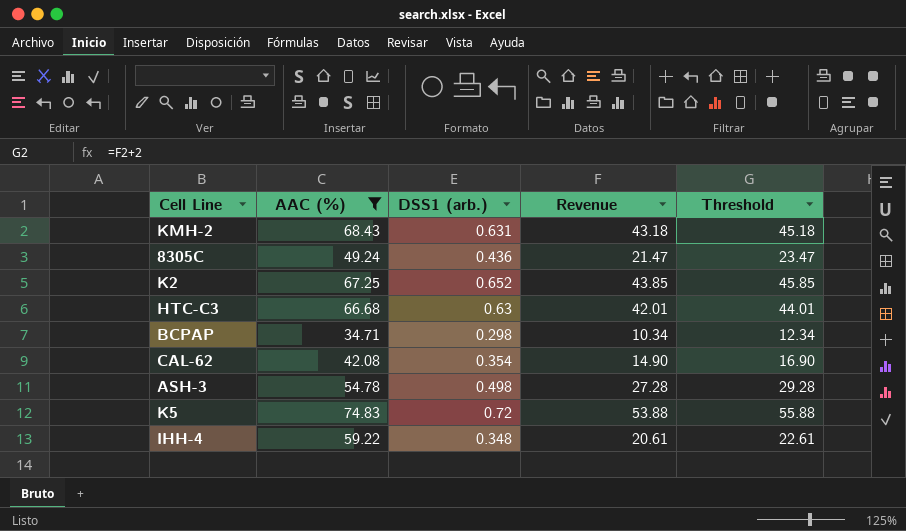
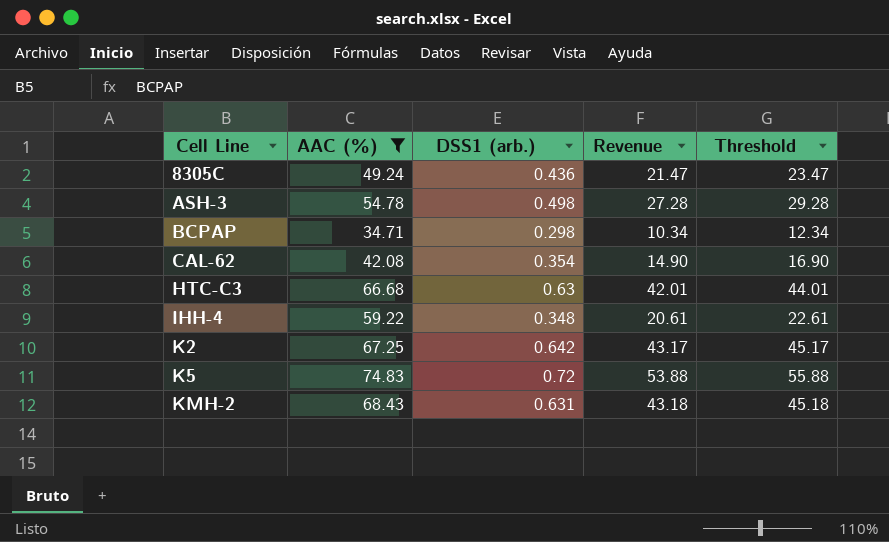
row order: none -> Cell Line ascending
K2 | DSS1 (arb.): 0.652 -> 0.642
K2 | Revenue: 43.85 -> 43.17
K2 | Threshold: 45.85 -> 45.17

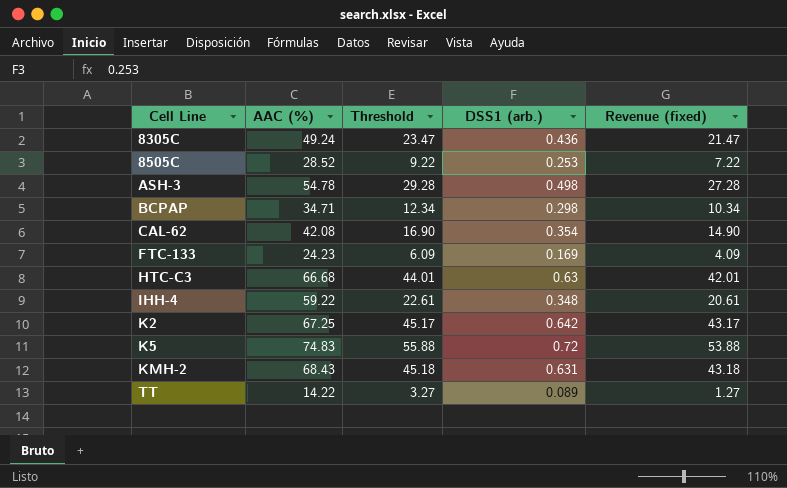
filter: AAC (%) >= 34.71 -> none
column Threshold | position: 5 -> 3
column name: Revenue -> Revenue (fixed)

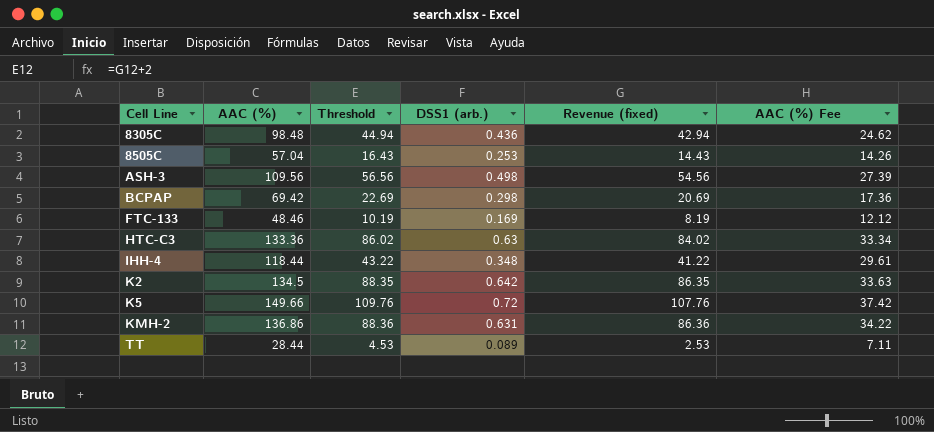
column AAC (%) Fee | formula: none -> [AAC (%)] * 0.25
row CAL-62: 42.08 | 16.90 | 0.354 | 14.90 -> none
8305C | AAC (%): 49.24 -> 98.48
8305C | Threshold: 23.47 -> 44.94
8305C | Revenue (fixed): 21.47 -> 42.94
8505C | AAC (%): 28.52 -> 57.04
8505C | Threshold: 9.22 -> 16.43
8505C | Revenue (fixed): 7.22 -> 14.43
ASH-3 | AAC (%): 54.78 -> 109.56
ASH-3 | Threshold: 29.28 -> 56.56
ASH-3 | Revenue (fixed): 27.28 -> 54.56
BCPAP | AAC (%): 34.71 -> 69.42
BCPAP | Threshold: 12.34 -> 22.69
BCPAP | Revenue (fixed): 10.34 -> 20.69
FTC-133 | AAC (%): 24.23 -> 48.46
FTC-133 | Threshold: 6.09 -> 10.19
FTC-133 | Revenue (fixed): 4.09 -> 8.19
HTC-C3 | AAC (%): 66.68 -> 133.36
HTC-C3 | Threshold: 44.01 -> 86.02
HTC-C3 | Revenue (fixed): 42.01 -> 84.02
IHH-4 | AAC (%): 59.22 -> 118.44
IHH-4 | Threshold: 22.61 -> 43.22
IHH-4 | Revenue (fixed): 20.61 -> 41.22
K2 | AAC (%): 67.25 -> 134.5
K2 | Threshold: 45.17 -> 88.35
K2 | Revenue (fixed): 43.17 -> 86.35
K5 | AAC (%): 74.83 -> 149.66
K5 | Threshold: 55.88 -> 109.76
K5 | Revenue (fixed): 53.88 -> 107.76
KMH-2 | AAC (%): 68.43 -> 136.86
KMH-2 | Threshold: 45.18 -> 88.36
KMH-2 | Revenue (fixed): 43.18 -> 86.36
TT | AAC (%): 14.22 -> 28.44
TT | Threshold: 3.27 -> 4.53
TT | Revenue (fixed): 1.27 -> 2.53

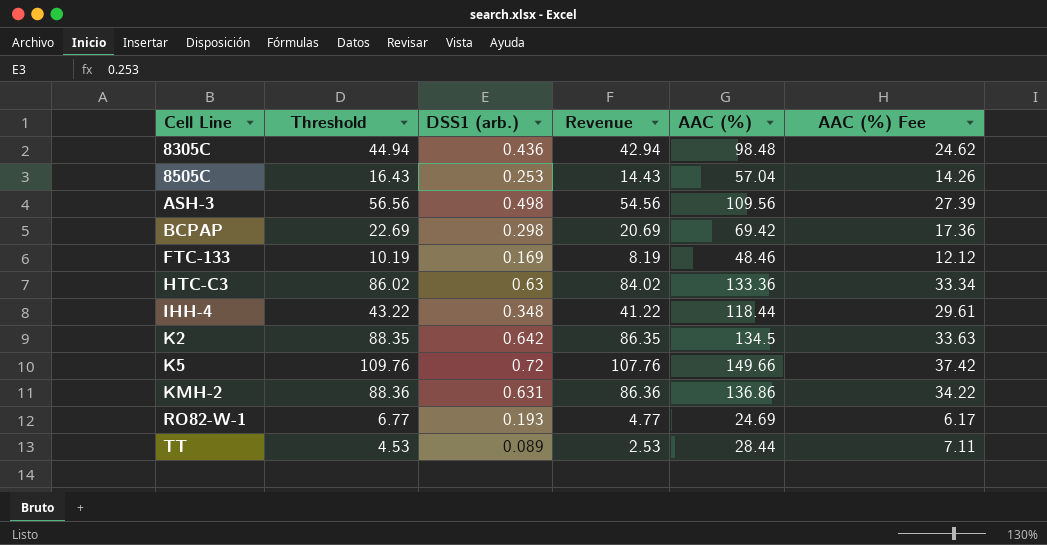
column name: Revenue (fixed) -> Revenue
column AAC (%) | position: 2 -> 5
row RO82-W-1: none -> 6.77 | 0.193 | 4.77 | 24.69 | 6.17

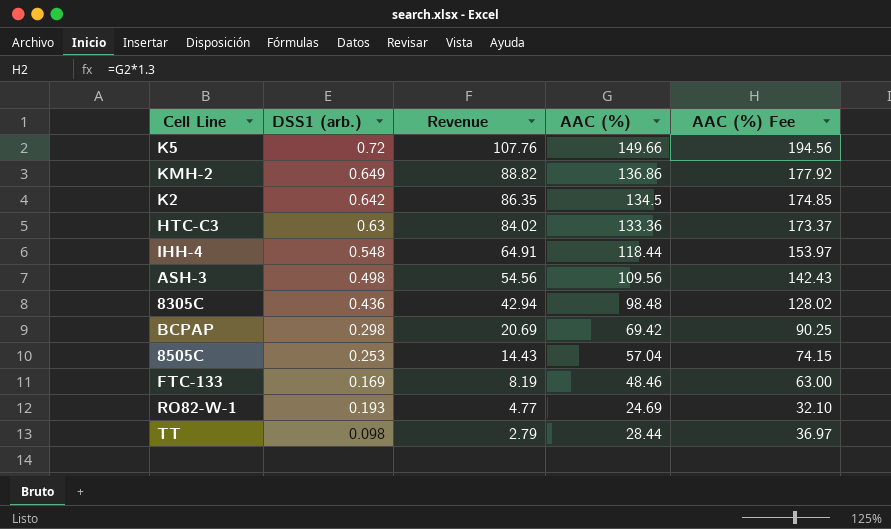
row order: Cell Line ascending -> Revenue descending
column Threshold | formula: [Revenue] + 2 -> none
column AAC (%) Fee | formula: [AAC (%)] * 0.25 -> [AAC (%)] * 1.3
KMH-2 | DSS1 (arb.): 0.631 -> 0.649
KMH-2 | Revenue: 86.36 -> 88.82
IHH-4 | DSS1 (arb.): 0.348 -> 0.548
IHH-4 | Revenue: 41.22 -> 64.91
TT | DSS1 (arb.): 0.089 -> 0.098
TT | Revenue: 2.53 -> 2.79

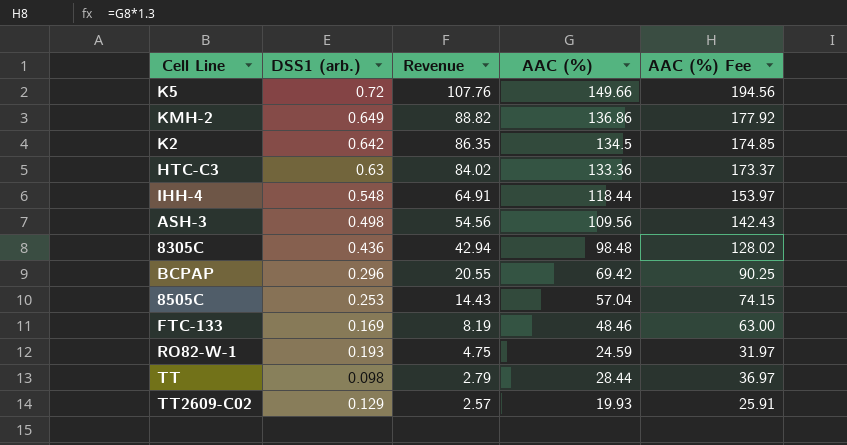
BCPAP | DSS1 (arb.): 0.298 -> 0.296
BCPAP | Revenue: 20.69 -> 20.55
RO82-W-1 | Revenue: 4.77 -> 4.75
RO82-W-1 | AAC (%): 24.69 -> 24.59
RO82-W-1 | AAC (%) Fee: 32.10 -> 31.97
row TT2609-C02: none -> 0.129 | 2.57 | 19.93 | 25.91

